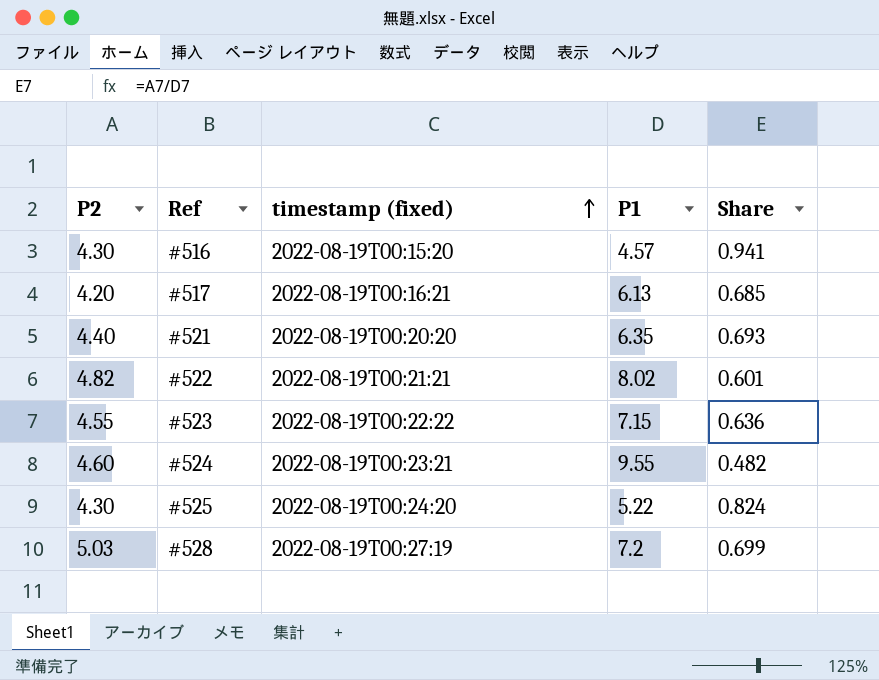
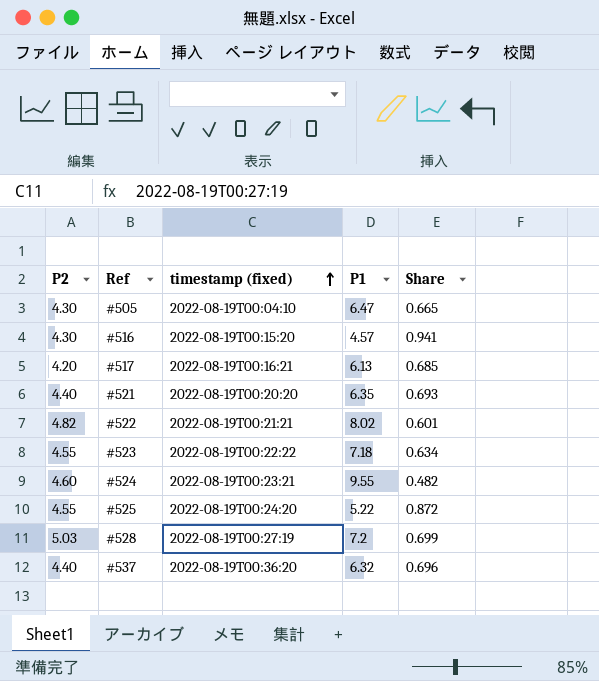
row #505: none -> 4.30 | 2022-08-19T00:04:10 | 6.47 | 0.665
#523 | P1: 7.15 -> 7.18
#523 | Share: 0.636 -> 0.634
#525 | P2: 4.30 -> 4.55
#525 | Share: 0.824 -> 0.872
row #537: none -> 4.40 | 2022-08-19T00:36:20 | 6.32 | 0.696

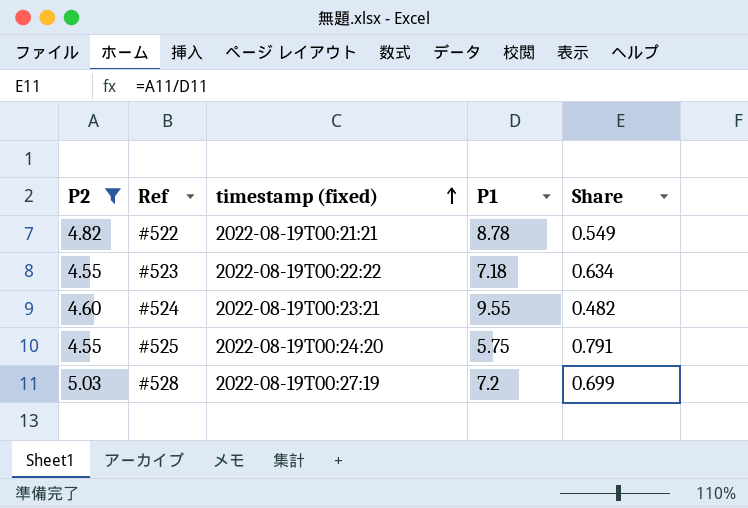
filter: none -> P2 >= 4.55
#522 | P1: 8.02 -> 8.78
#522 | Share: 0.601 -> 0.549
#525 | P1: 5.22 -> 5.75
#525 | Share: 0.872 -> 0.791

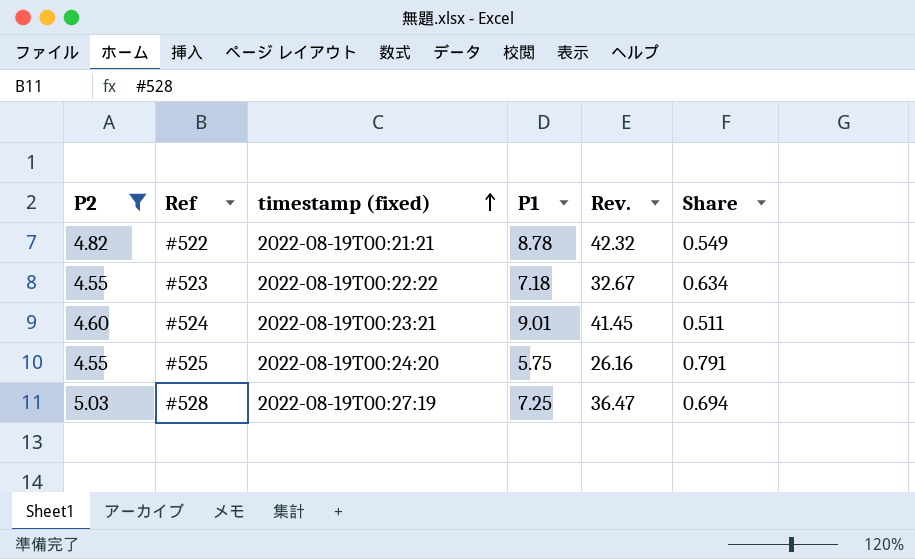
column Rev. | formula: none -> [P2] * [P1]
#524 | P1: 9.55 -> 9.01
#524 | Share: 0.482 -> 0.511
#528 | P1: 7.2 -> 7.25
#528 | Share: 0.699 -> 0.694

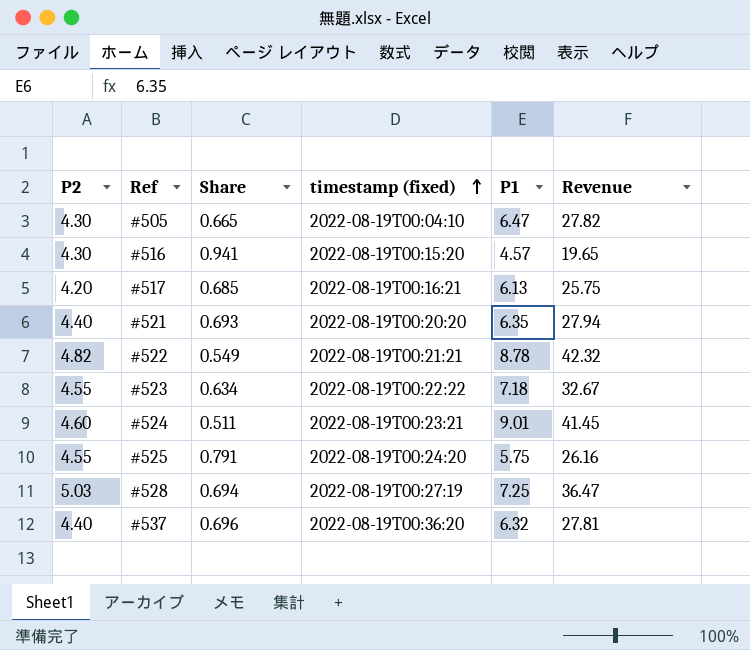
filter: P2 >= 4.55 -> none
column Share | position: 6 -> 3
column name: Rev. -> Revenue

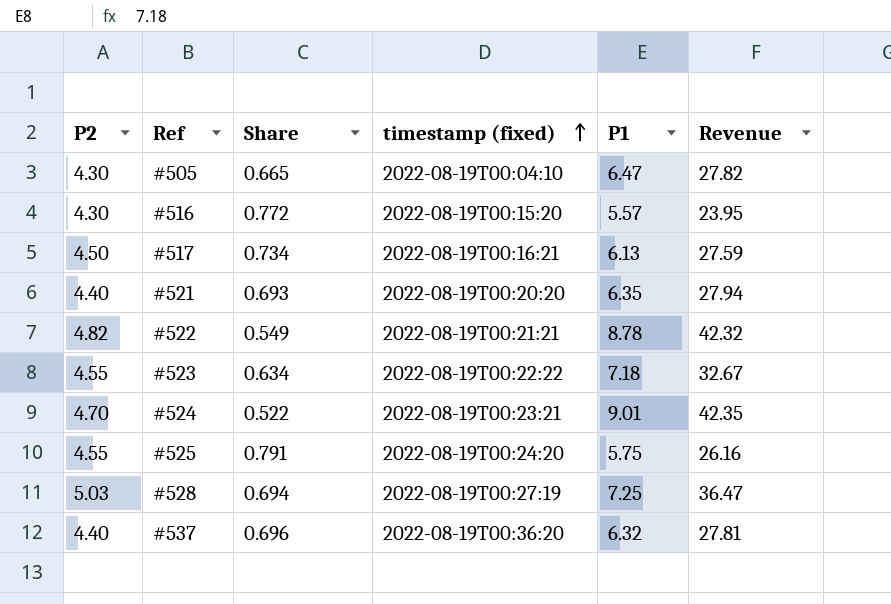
#516 | Share: 0.941 -> 0.772
#516 | P1: 4.57 -> 5.57
#516 | Revenue: 19.65 -> 23.95
#517 | P2: 4.20 -> 4.50
#517 | Share: 0.685 -> 0.734
#517 | Revenue: 25.75 -> 27.59
#524 | P2: 4.60 -> 4.70
#524 | Share: 0.511 -> 0.522
#524 | Revenue: 41.45 -> 42.35

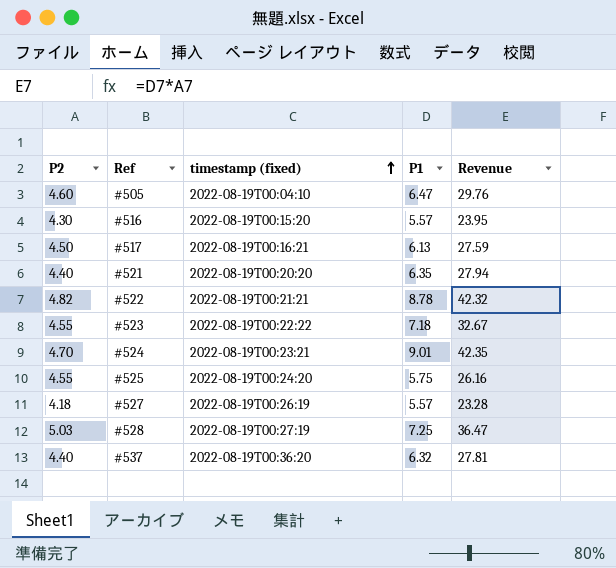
column Share | formula: [P2] / [P1] -> none
#505 | P2: 4.30 -> 4.60
#505 | Revenue: 27.82 -> 29.76
row #527: none -> 4.18 | 2022-08-19T00:26:19 | 5.57 | 23.28

